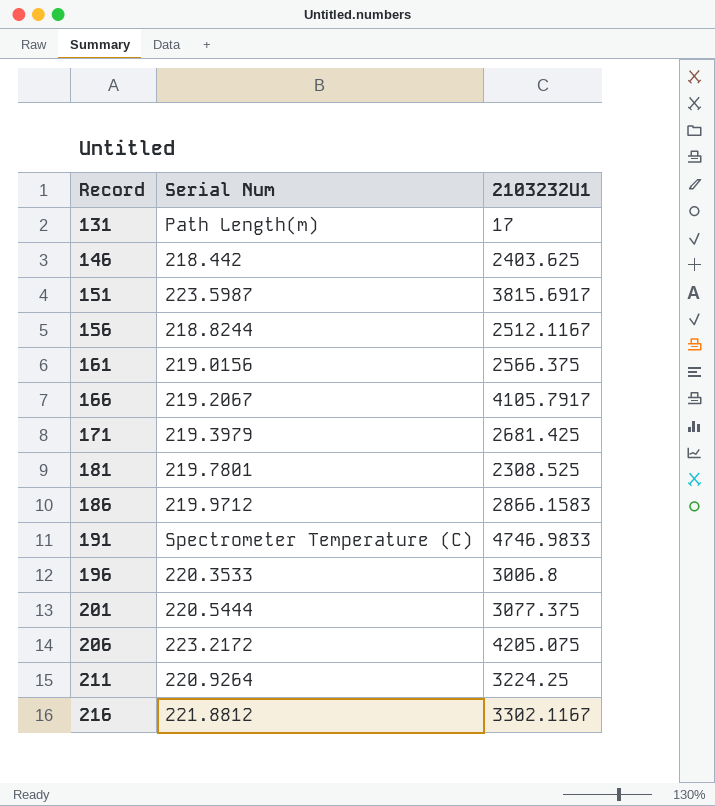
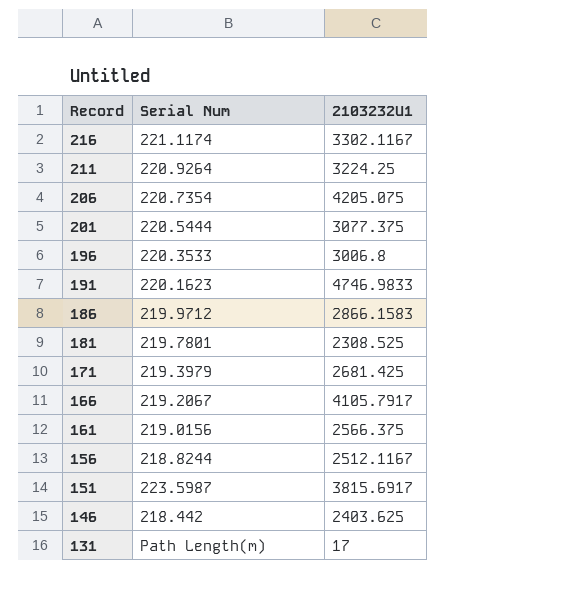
row order: Record ascending -> Record descending
216 | Serial Num: 221.8812 -> 221.1174
206 | Serial Num: 223.2172 -> 220.7354
191 | Serial Num: Spectrometer Temperature (C) -> 220.1623

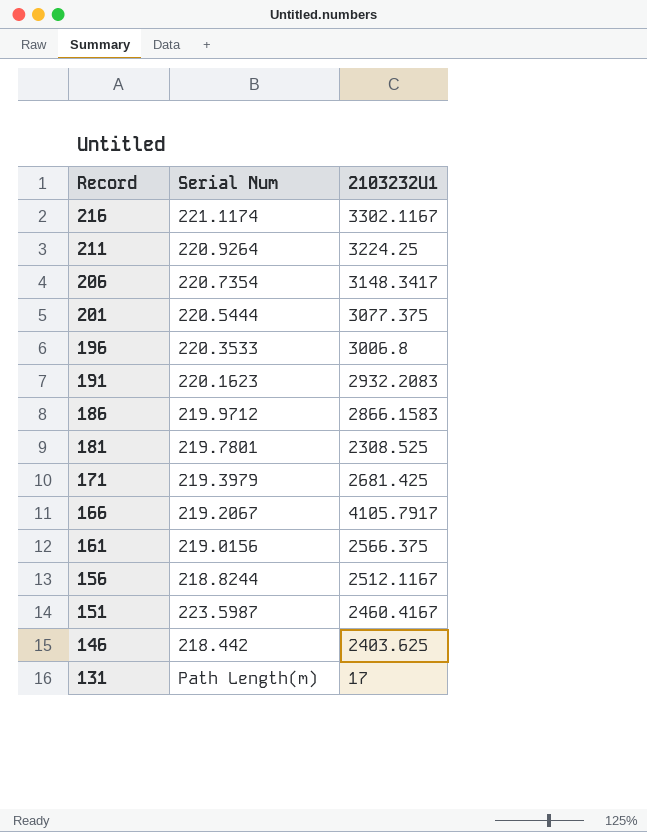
206 | 2103232U1: 4205.075 -> 3148.3417
191 | 2103232U1: 4746.9833 -> 2932.2083
151 | 2103232U1: 3815.6917 -> 2460.4167

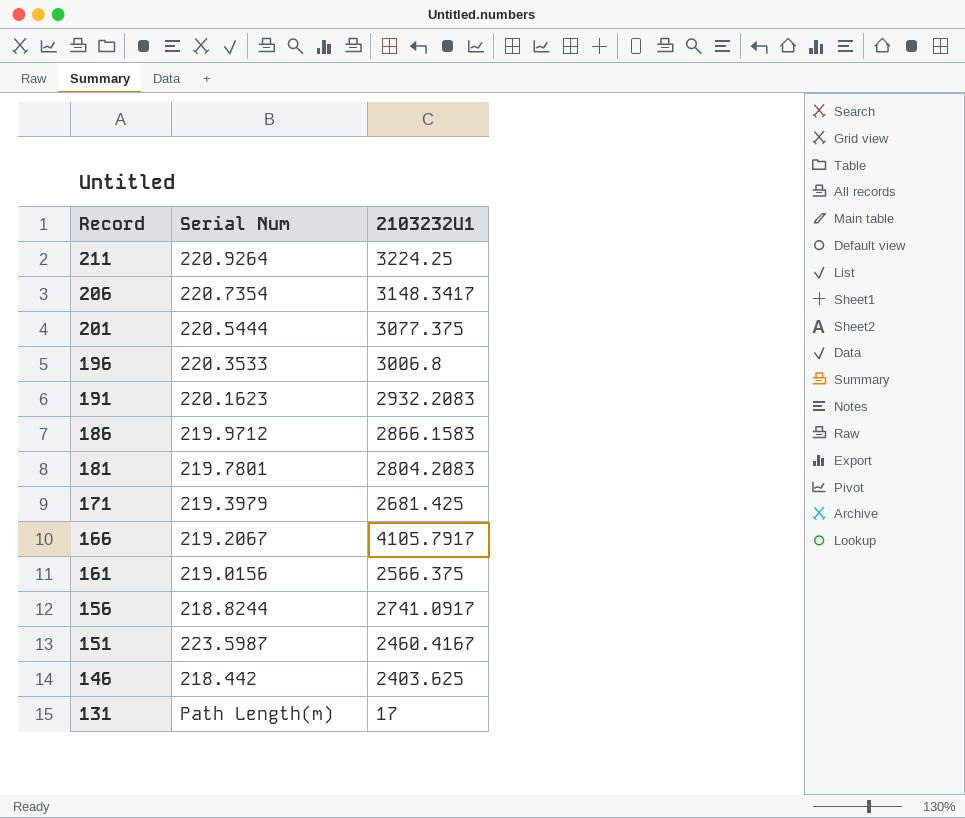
row 216: 221.1174 | 3302.1167 -> none
181 | 2103232U1: 2308.525 -> 2804.2083
156 | 2103232U1: 2512.1167 -> 2741.0917

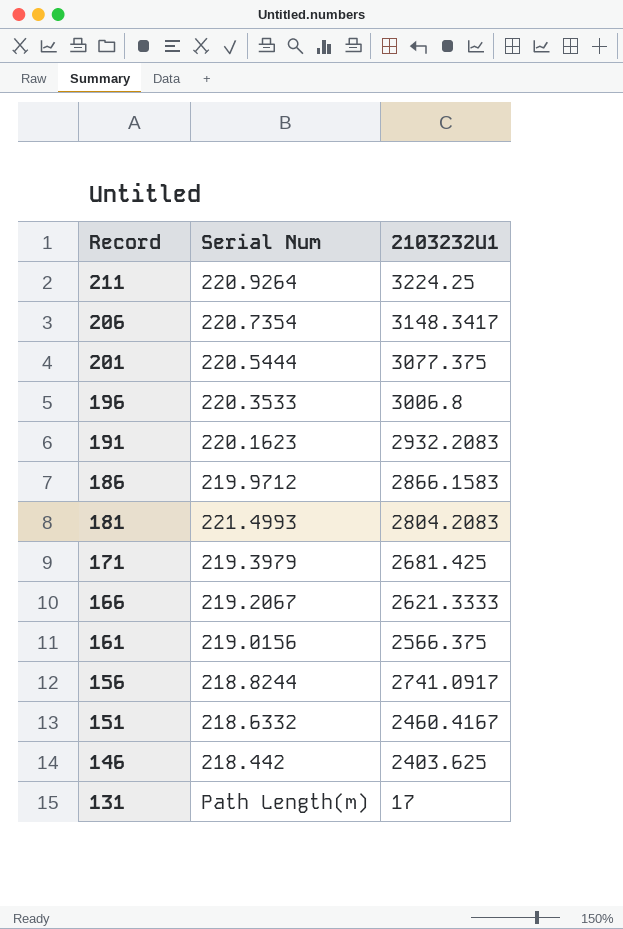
181 | Serial Num: 219.7801 -> 221.4993
166 | 2103232U1: 4105.7917 -> 2621.3333
151 | Serial Num: 223.5987 -> 218.6332

